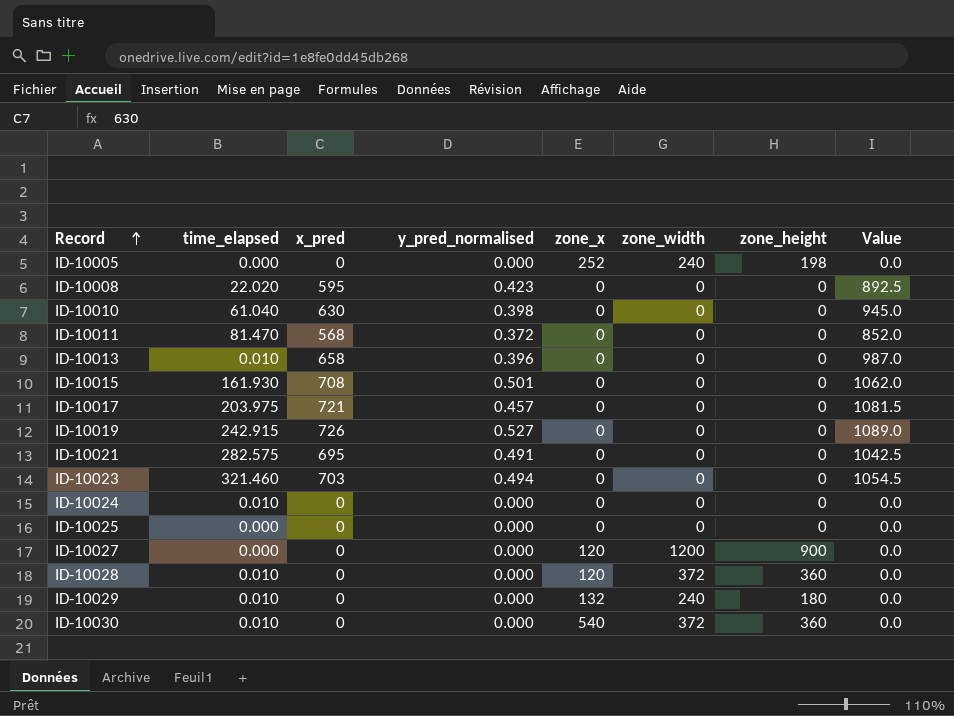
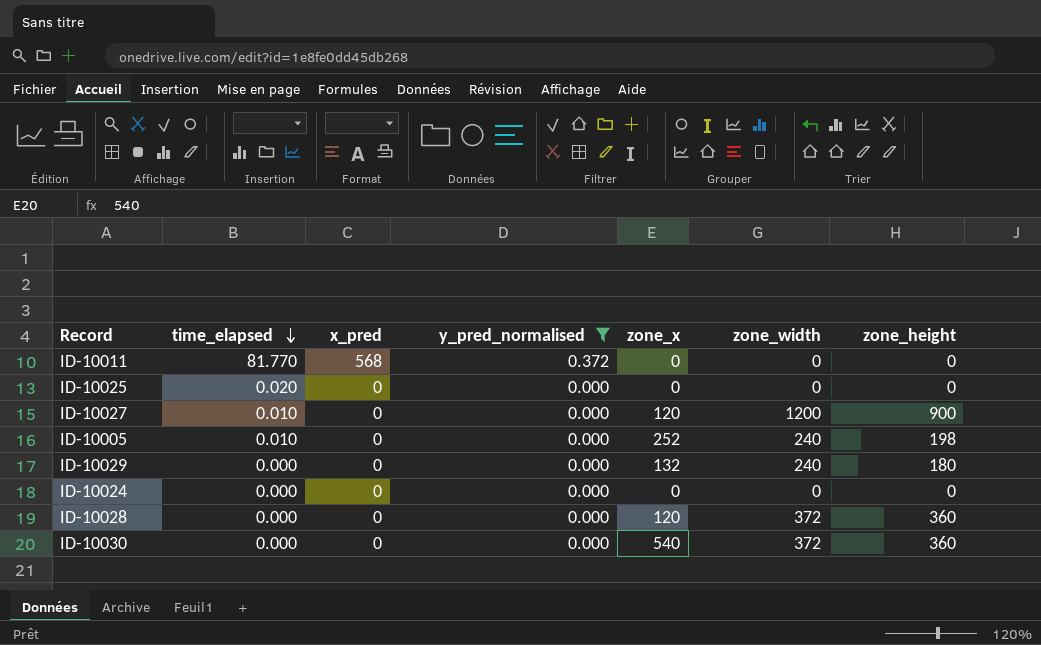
filter: none -> y_pred_normalised <= 0.372
row order: Record ascending -> time_elapsed descending
column Value | formula: [x_pred] * 1.5 -> none
ID-10011 | time_elapsed: 81.470 -> 81.770
ID-10025 | time_elapsed: 0.000 -> 0.020
ID-10027 | time_elapsed: 0.000 -> 0.010
ID-10005 | time_elapsed: 0.000 -> 0.010
ID-10029 | time_elapsed: 0.010 -> 0.000
ID-10024 | time_elapsed: 0.010 -> 0.000
ID-10028 | time_elapsed: 0.010 -> 0.000
ID-10030 | time_elapsed: 0.010 -> 0.000

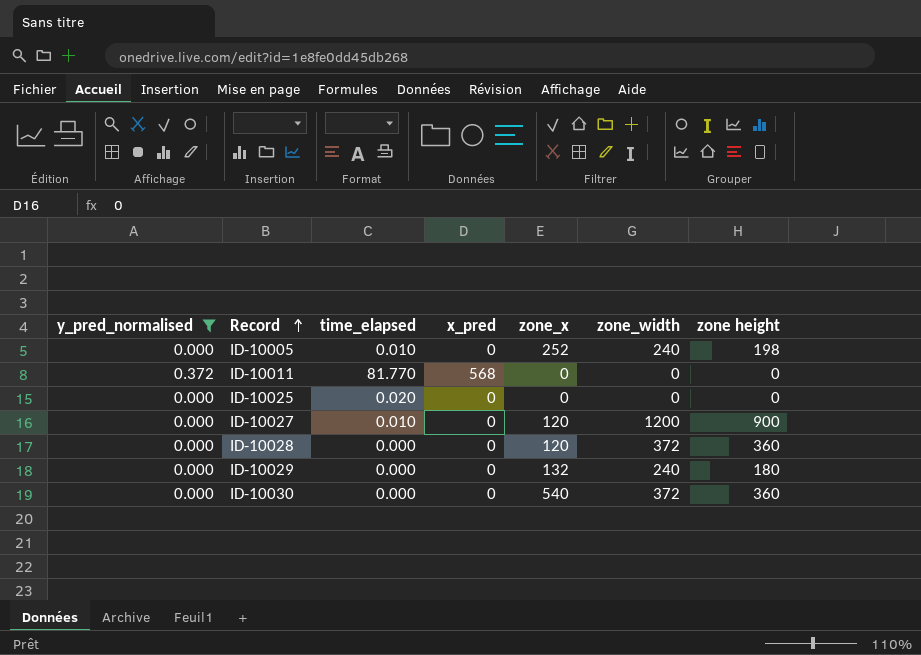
row order: time_elapsed descending -> Record ascending
column y_pred_normalised | position: 4 -> 1
column name: zone_height -> zone height
row ID-10024: 0.000 | 0 | 0.000 | 0 | 0 | 0 -> none

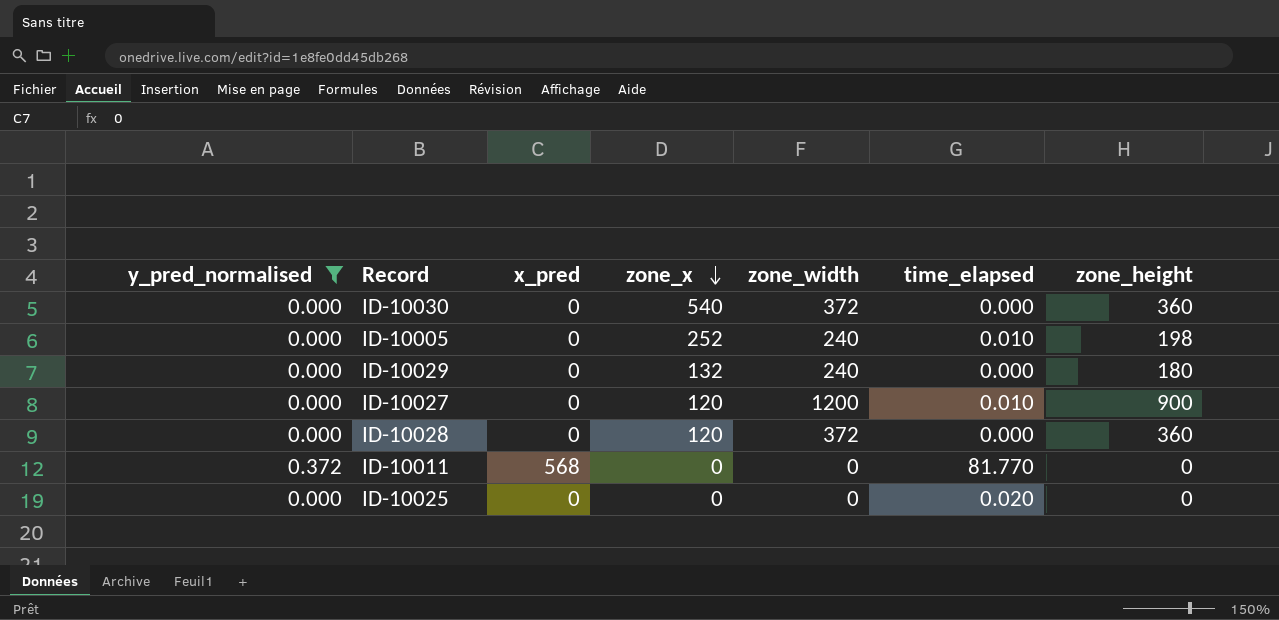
row order: Record ascending -> zone_x descending
column time_elapsed | position: 3 -> 6
column name: zone height -> zone_height

